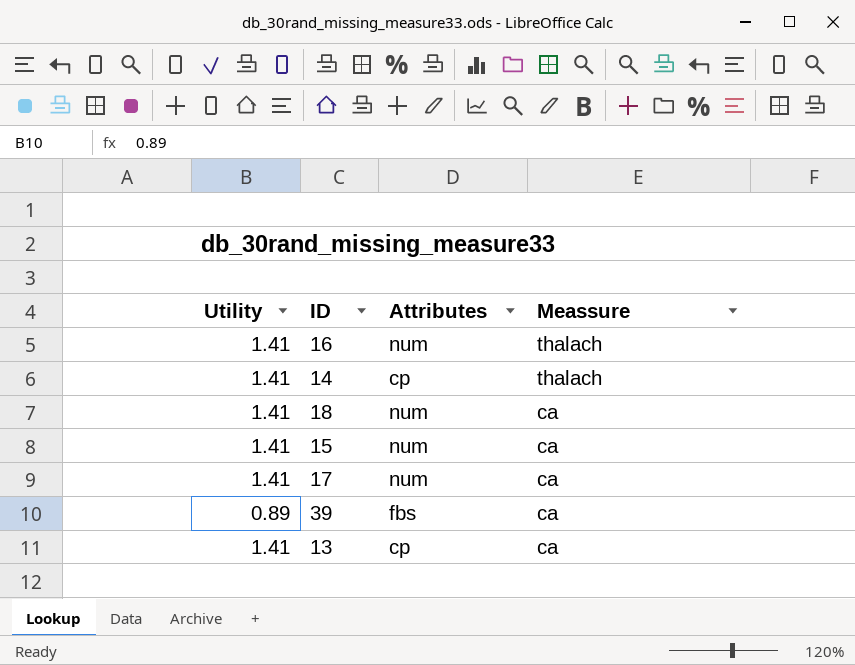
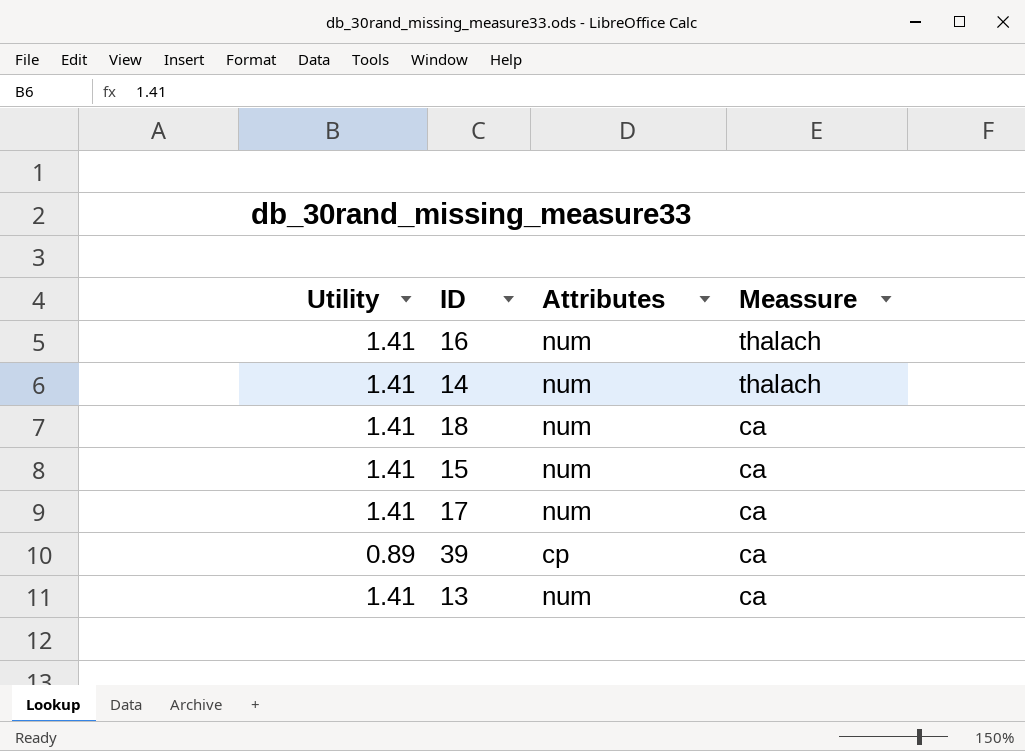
14 | Attributes: cp -> num
39 | Attributes: fbs -> cp
13 | Attributes: cp -> num

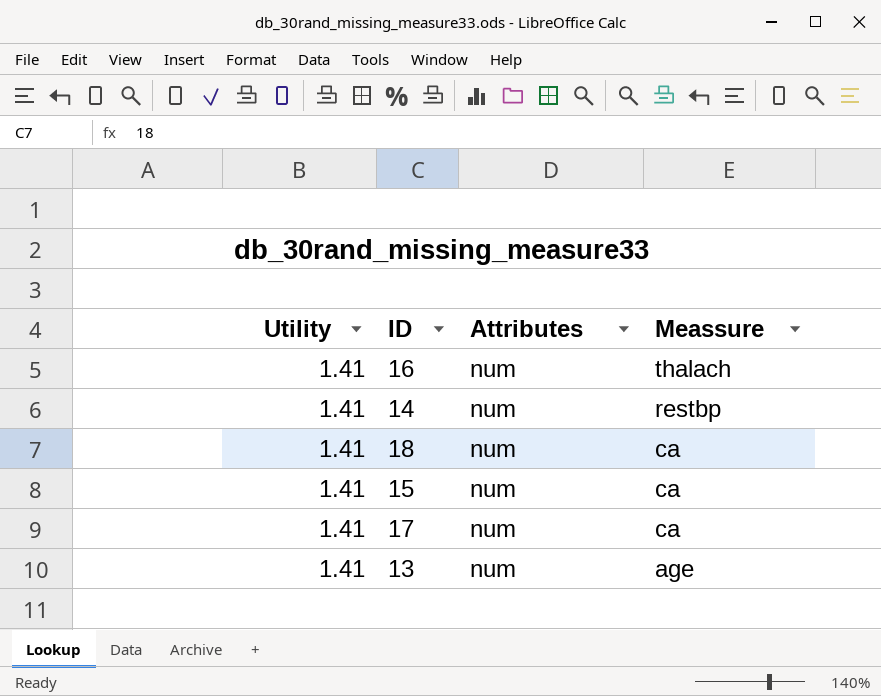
row 39: 0.89 | cp | ca -> none
14 | Meassure: thalach -> restbp
13 | Meassure: ca -> age

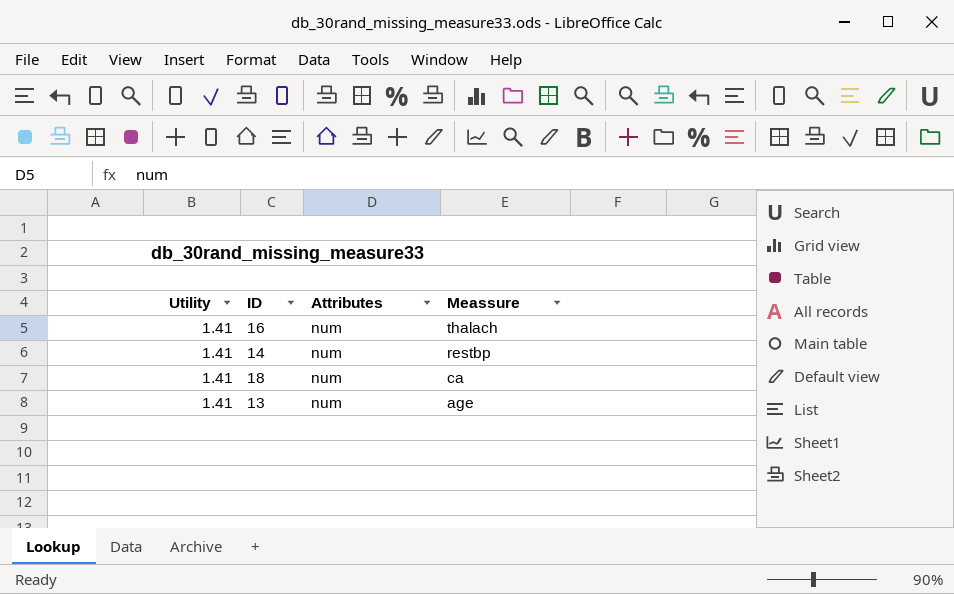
row 15: 1.41 | num | ca -> none
row 17: 1.41 | num | ca -> none

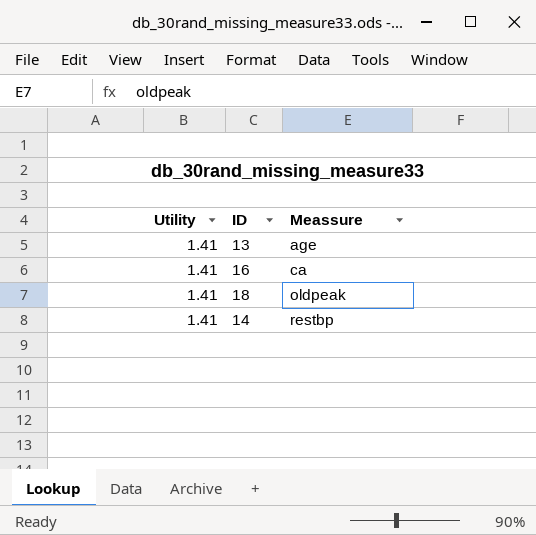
row order: Meassure descending -> Meassure ascending
column Attributes | position: 3 -> none
16 | Meassure: thalach -> ca
18 | Meassure: ca -> oldpeak

